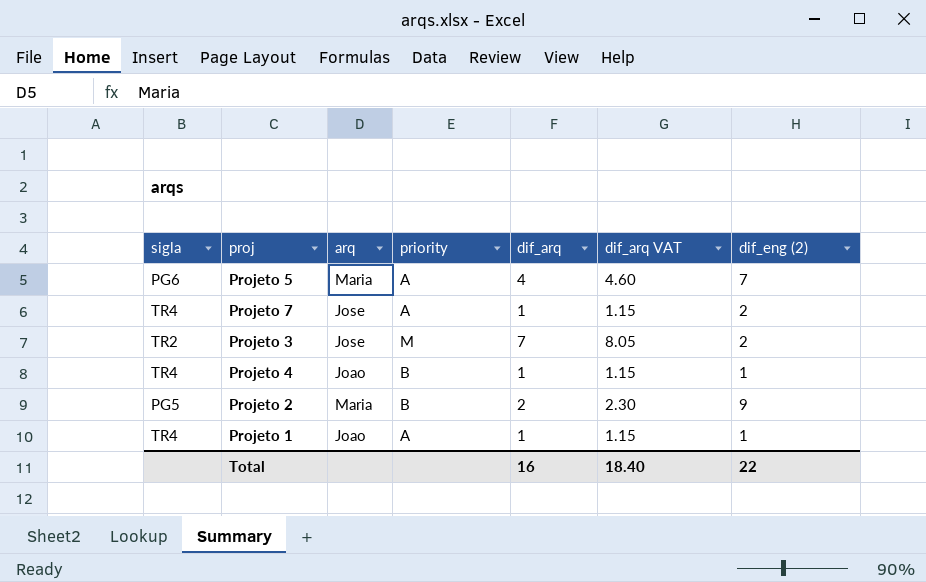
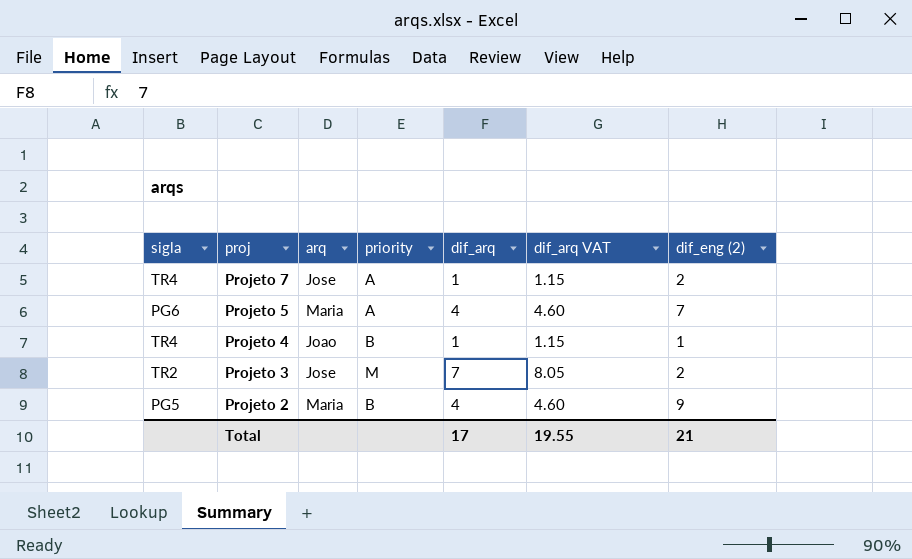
row order: none -> proj descending
row Projeto 1: TR4 | Joao | A | 1 | 1.15 | 1 -> none
Projeto 2 | dif_arq: 2 -> 4
Projeto 2 | dif_arq VAT: 2.30 -> 4.60
Total | dif_arq: 16 -> 17
Total | dif_arq VAT: 18.40 -> 19.55
Total | dif_eng (2): 22 -> 21

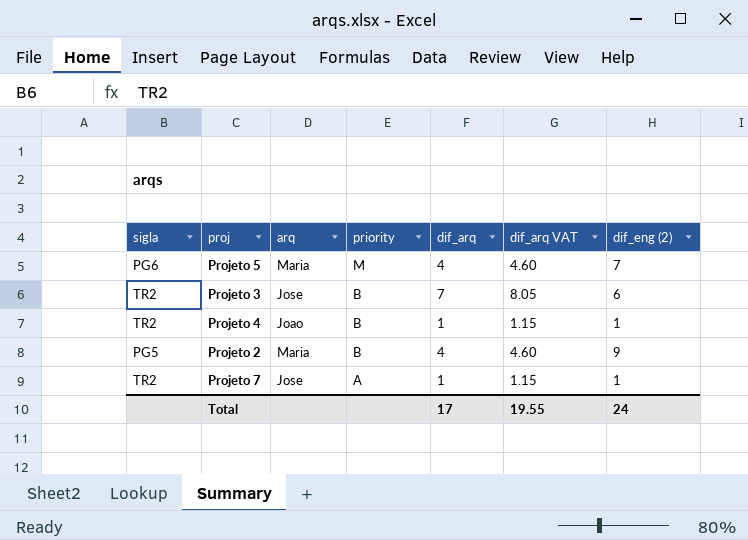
row order: proj descending -> priority descending
Projeto 5 | priority: A -> M
Projeto 3 | priority: M -> B
Projeto 3 | dif_eng (2): 2 -> 6
Projeto 4 | sigla: TR4 -> TR2
Projeto 7 | sigla: TR4 -> TR2
Projeto 7 | dif_eng (2): 2 -> 1
Total | dif_eng (2): 21 -> 24

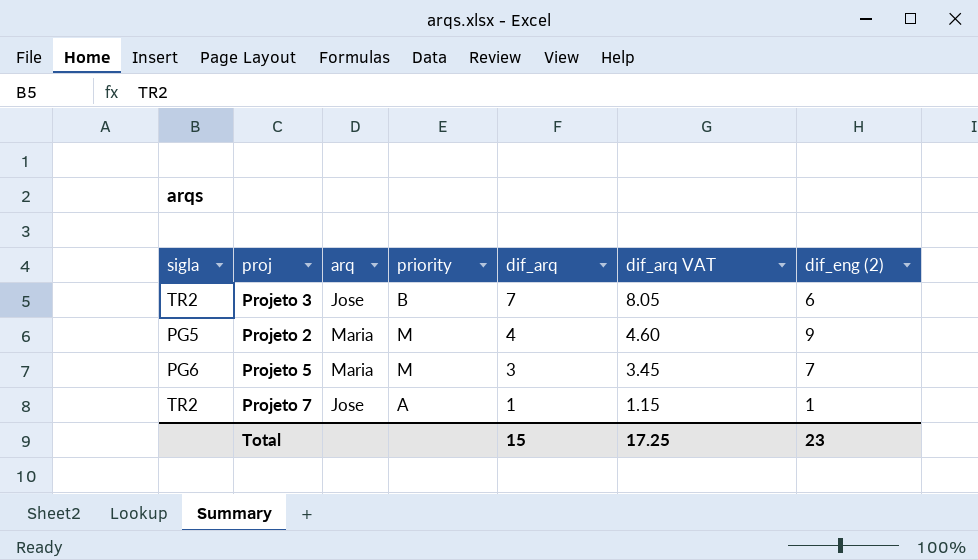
row order: priority descending -> dif_arq descending
row Projeto 4: TR2 | Joao | B | 1 | 1.15 | 1 -> none
Projeto 2 | priority: B -> M
Projeto 5 | dif_arq: 4 -> 3
Projeto 5 | dif_arq VAT: 4.60 -> 3.45
Total | dif_arq: 17 -> 15
Total | dif_arq VAT: 19.55 -> 17.25
Total | dif_eng (2): 24 -> 23

